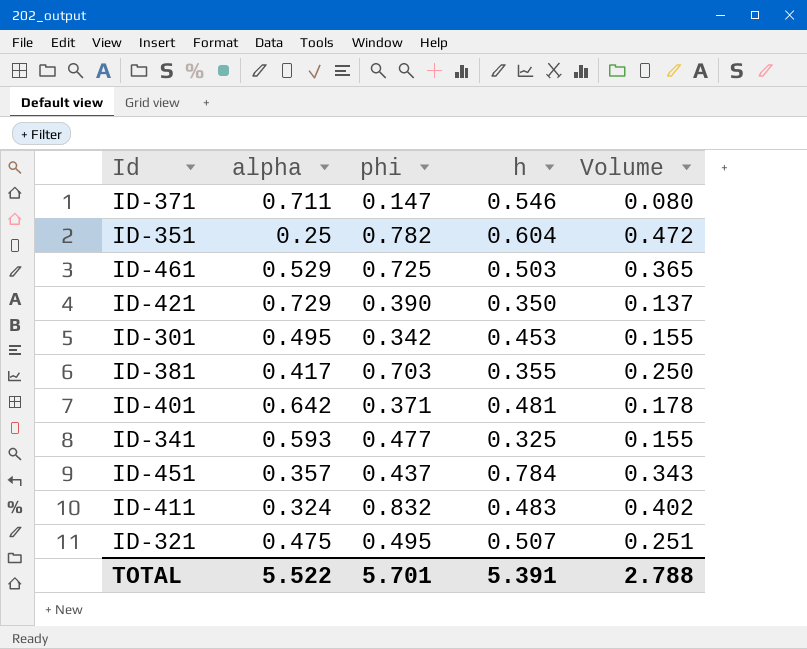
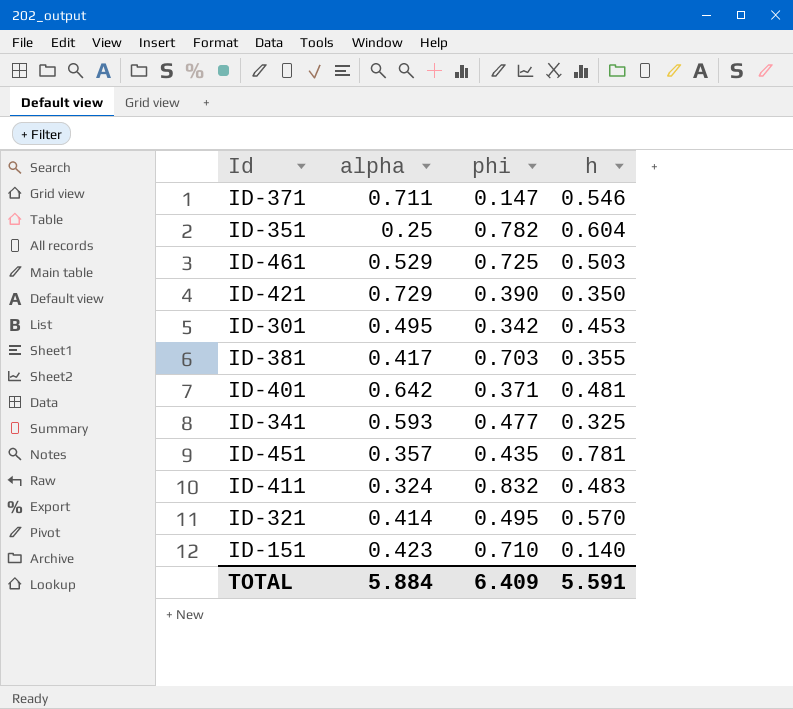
column Volume | formula: [phi] * [h] -> none
ID-451 | phi: 0.437 -> 0.435
ID-451 | h: 0.784 -> 0.781
ID-321 | alpha: 0.475 -> 0.414
ID-321 | h: 0.507 -> 0.570
row ID-151: none -> 0.423 | 0.710 | 0.140
TOTAL | alpha: 5.522 -> 5.884
TOTAL | phi: 5.701 -> 6.409
TOTAL | h: 5.391 -> 5.591

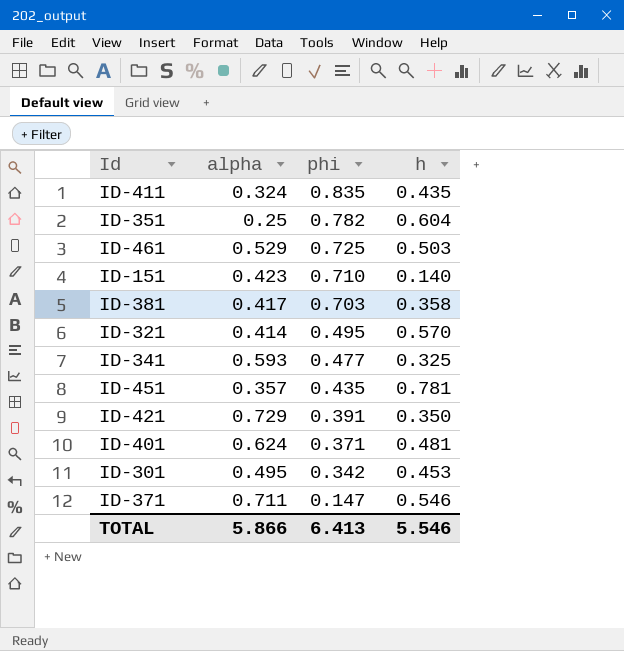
row order: none -> phi descending
ID-411 | phi: 0.832 -> 0.835
ID-411 | h: 0.483 -> 0.435
ID-381 | h: 0.355 -> 0.358
ID-421 | phi: 0.390 -> 0.391
ID-401 | alpha: 0.642 -> 0.624
TOTAL | alpha: 5.884 -> 5.866
TOTAL | phi: 6.409 -> 6.413
TOTAL | h: 5.591 -> 5.546

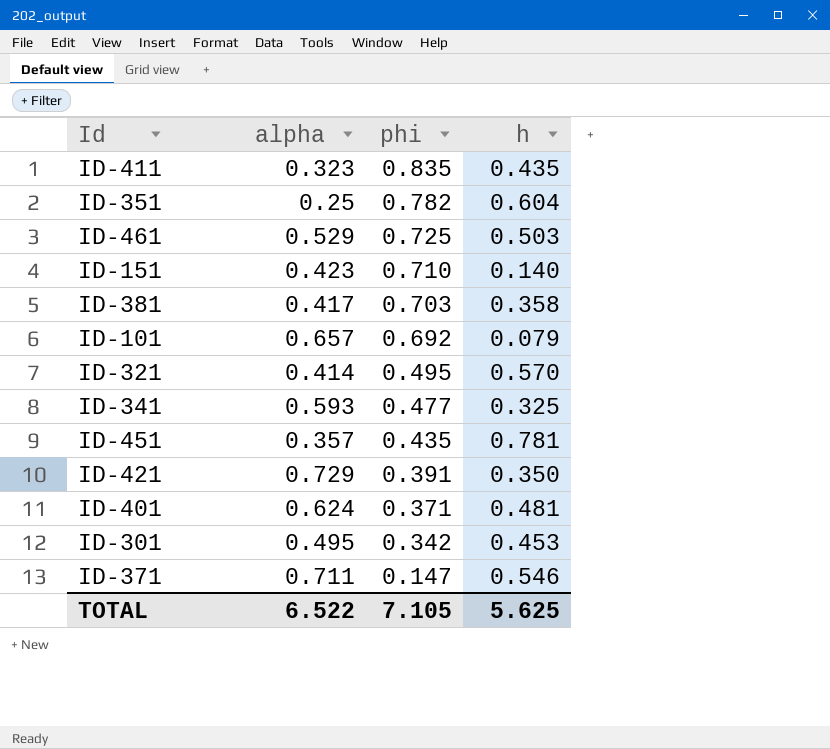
ID-411 | alpha: 0.324 -> 0.323
row ID-101: none -> 0.657 | 0.692 | 0.079
TOTAL | alpha: 5.866 -> 6.522
TOTAL | phi: 6.413 -> 7.105
TOTAL | h: 5.546 -> 5.625

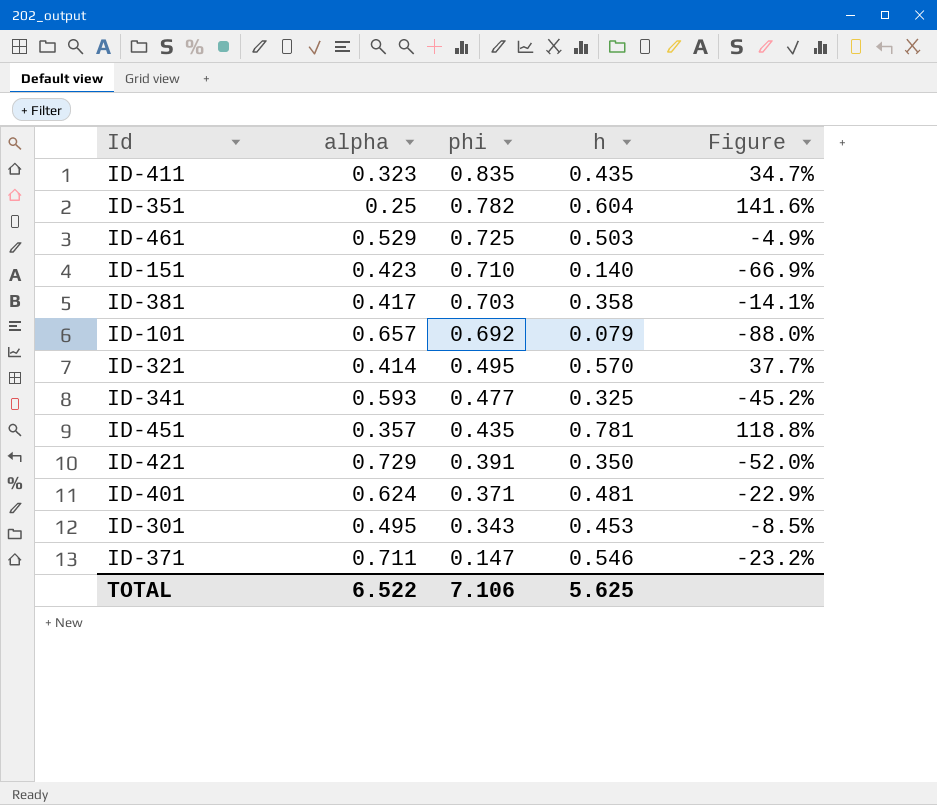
column Figure | formula: none -> ([h] - [alpha]) / [alpha]
ID-301 | phi: 0.342 -> 0.343
TOTAL | phi: 7.105 -> 7.106

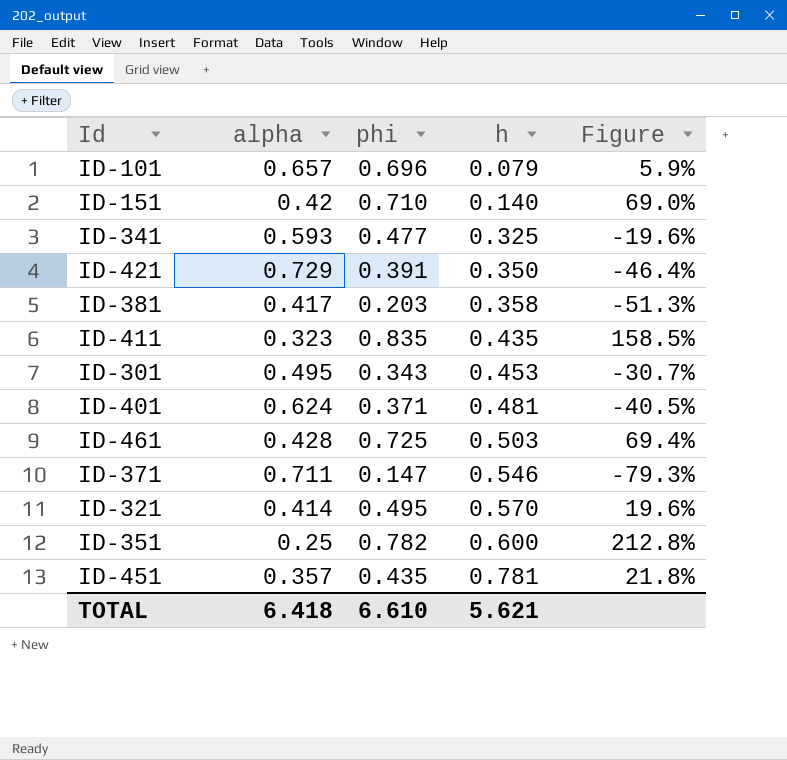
row order: phi descending -> h ascending
column Figure | formula: ([h] - [alpha]) / [alpha] -> ([phi] - [alpha]) / [alpha]
ID-101 | phi: 0.692 -> 0.696
ID-151 | alpha: 0.423 -> 0.42
ID-381 | phi: 0.703 -> 0.203
ID-461 | alpha: 0.529 -> 0.428
ID-351 | h: 0.604 -> 0.600
TOTAL | alpha: 6.522 -> 6.418
TOTAL | phi: 7.106 -> 6.610
TOTAL | h: 5.625 -> 5.621

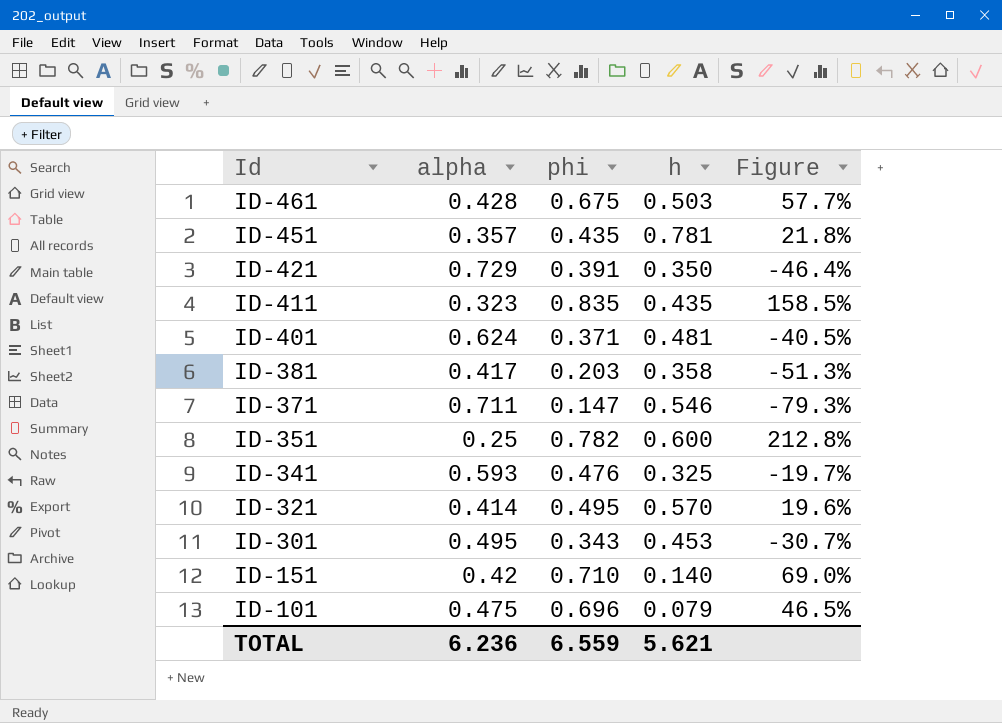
row order: h ascending -> Id descending
ID-461 | phi: 0.725 -> 0.675
ID-461 | Figure: 69.4% -> 57.7%
ID-341 | phi: 0.477 -> 0.476
ID-341 | Figure: -19.6% -> -19.7%
ID-101 | alpha: 0.657 -> 0.475
ID-101 | Figure: 5.9% -> 46.5%
TOTAL | alpha: 6.418 -> 6.236
TOTAL | phi: 6.610 -> 6.559

